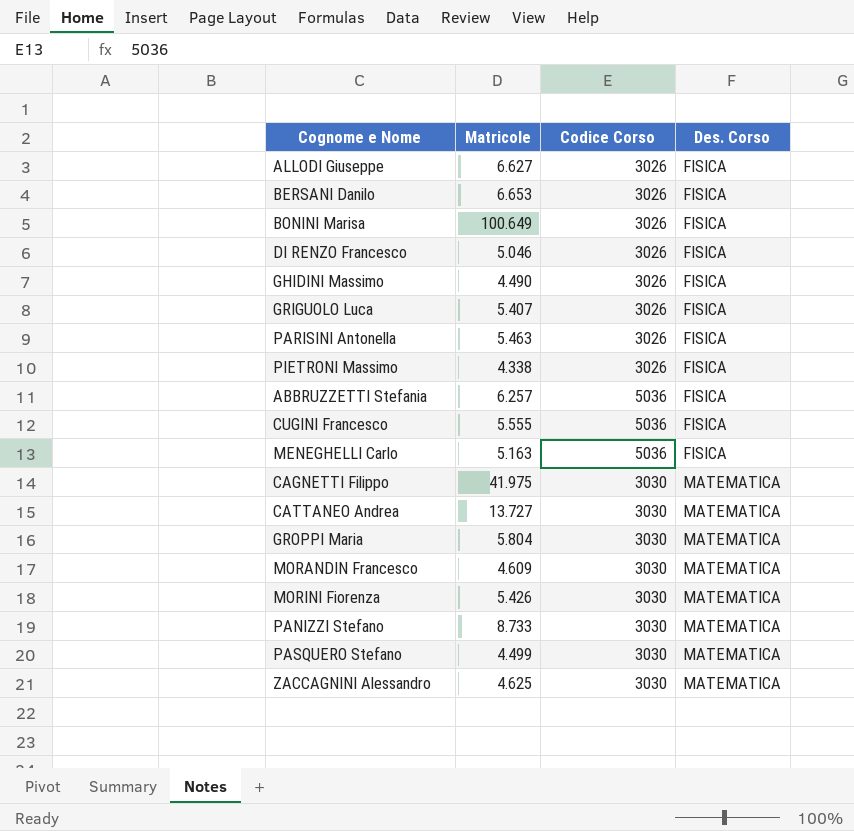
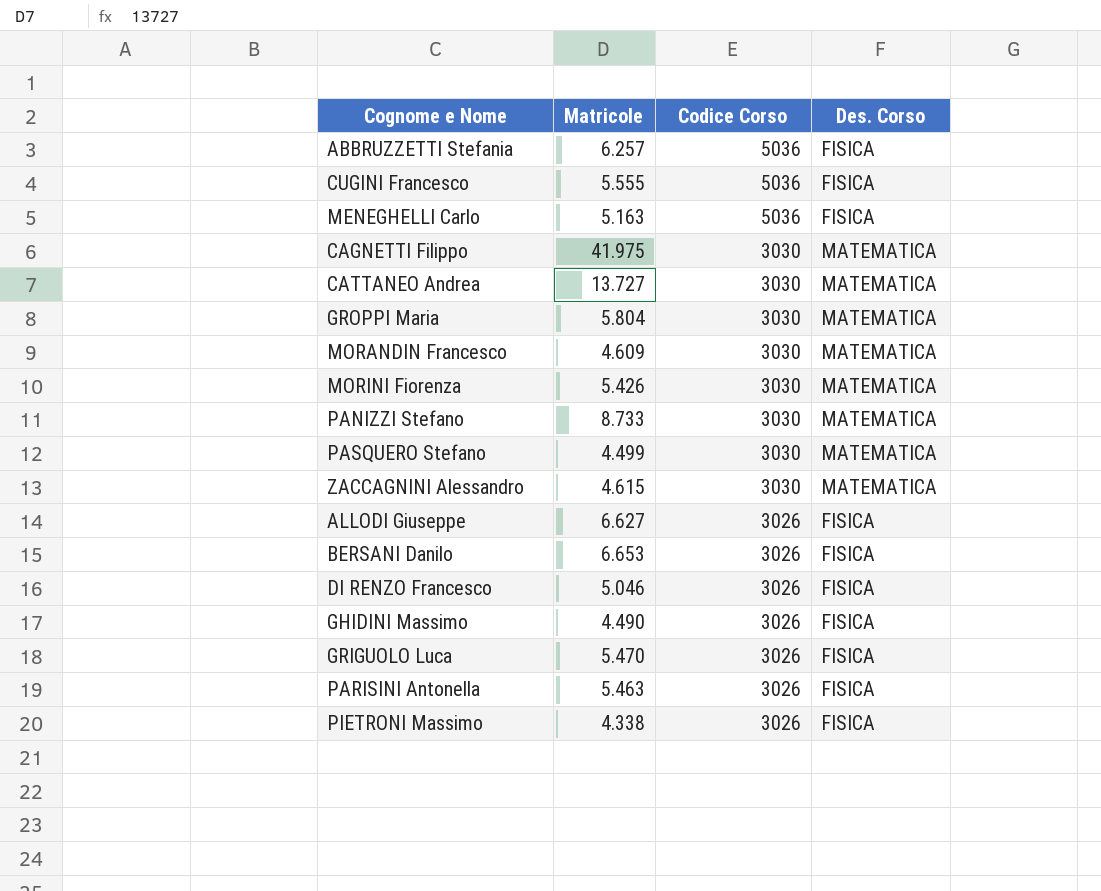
row order: Des. Corso ascending -> Codice Corso descending
row BONINI Marisa: 100.649 | 3026 | FISICA -> none
ZACCAGNINI Alessandro | Matricole: 4.625 -> 4.615
GRIGUOLO Luca | Matricole: 5.407 -> 5.470

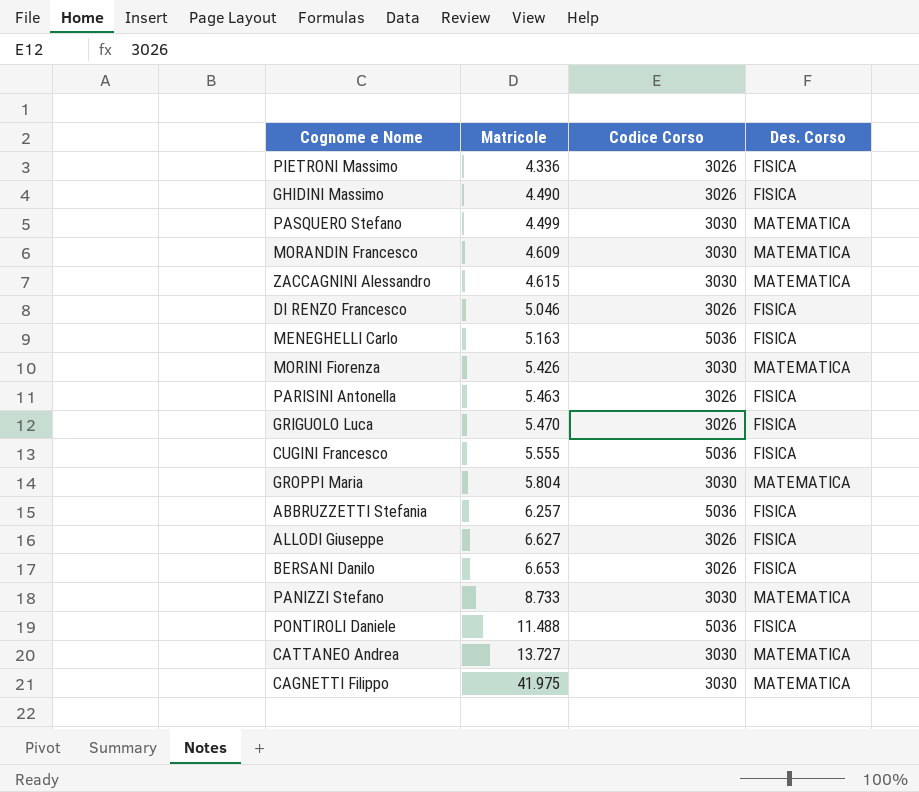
row order: Codice Corso descending -> Matricole ascending
PIETRONI Massimo | Matricole: 4.338 -> 4.336
row PONTIROLI Daniele: none -> 11.488 | 5036 | FISICA

